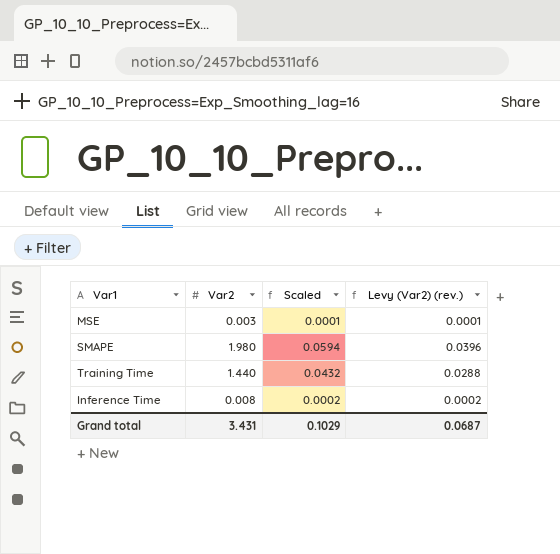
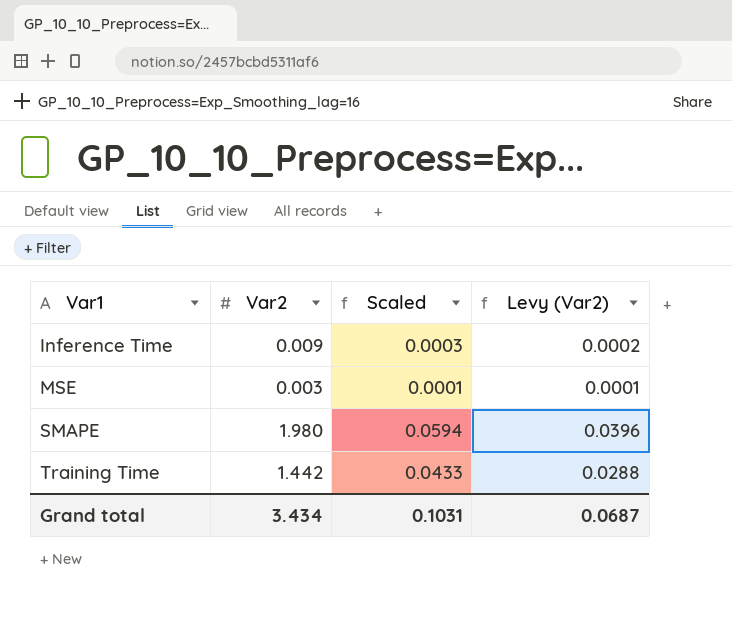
row order: none -> Var1 ascending
column name: Levy (Var2) (rev.) -> Levy (Var2)
Inference Time | Var2: 0.008 -> 0.009
Inference Time | Scaled: 0.0002 -> 0.0003
Training Time | Var2: 1.440 -> 1.442
Training Time | Scaled: 0.0432 -> 0.0433
Grand total | Var2: 3.431 -> 3.434
Grand total | Scaled: 0.1029 -> 0.1031

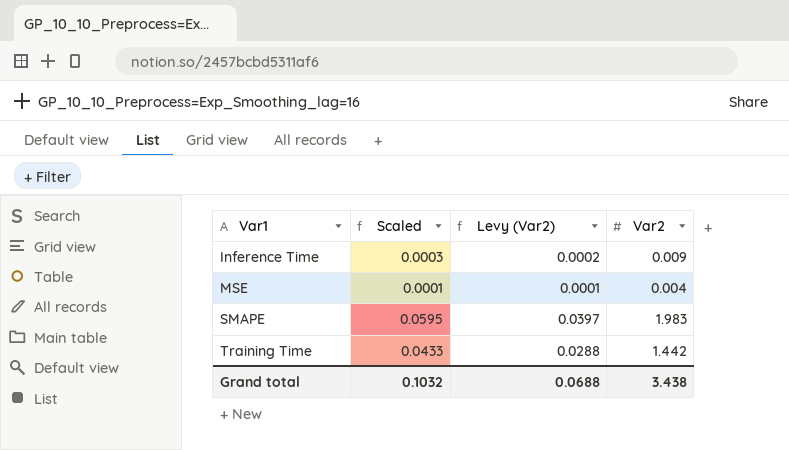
column Var2 | position: 2 -> 4
MSE | Var2: 0.003 -> 0.004
SMAPE | Scaled: 0.0594 -> 0.0595
SMAPE | Levy (Var2): 0.0396 -> 0.0397
SMAPE | Var2: 1.980 -> 1.983
Grand total | Scaled: 0.1031 -> 0.1032
Grand total | Levy (Var2): 0.0687 -> 0.0688
Grand total | Var2: 3.434 -> 3.438

